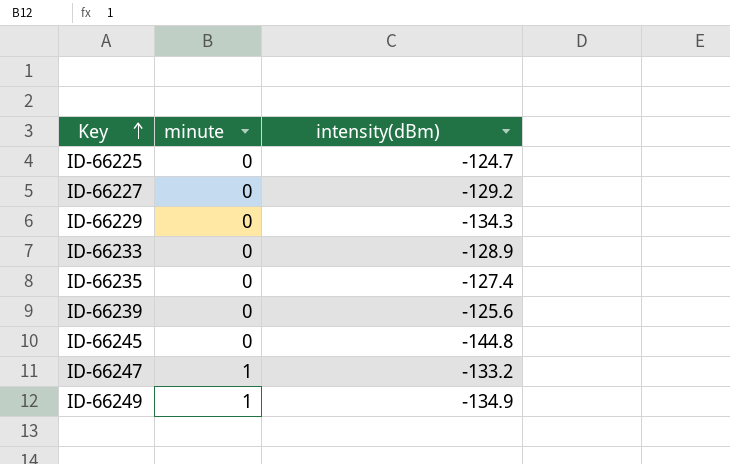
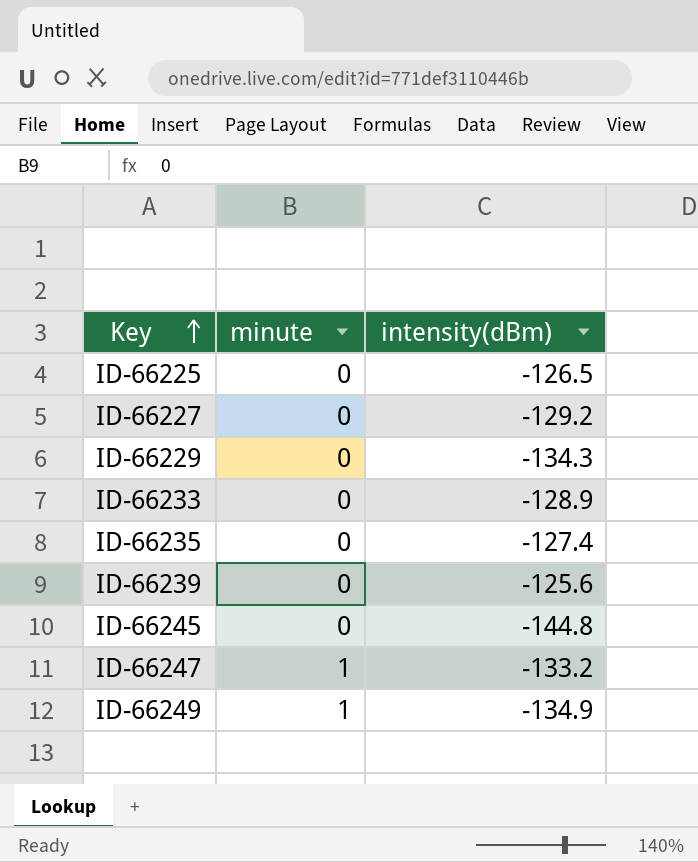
ID-66225 | intensity(dBm): -124.7 -> -126.5

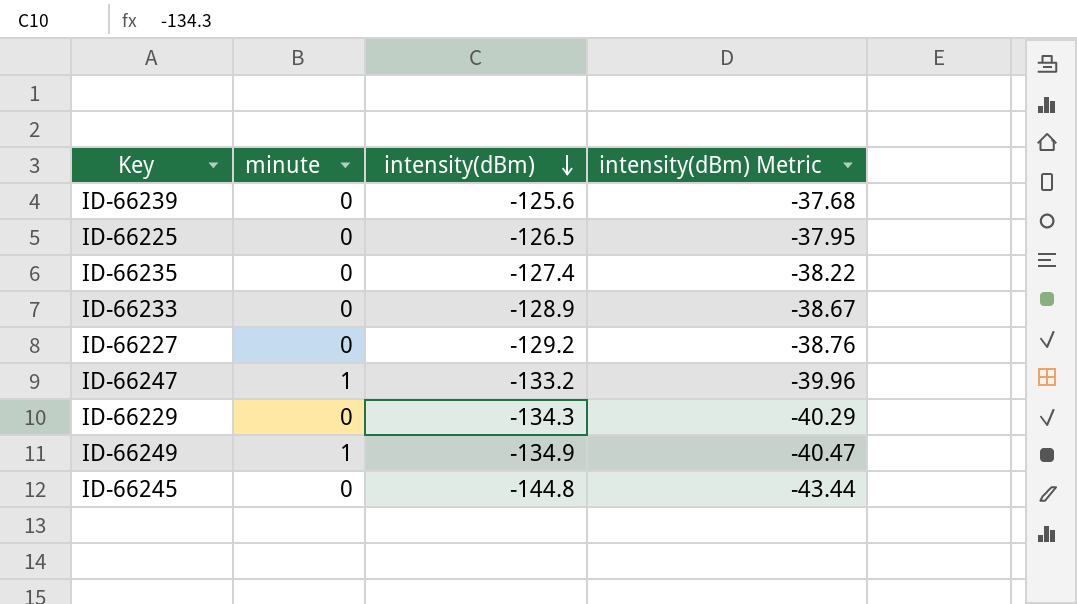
row order: Key ascending -> intensity(dBm) descending
column intensity(dBm) Metric | formula: none -> [intensity(dBm)] * 0.3

